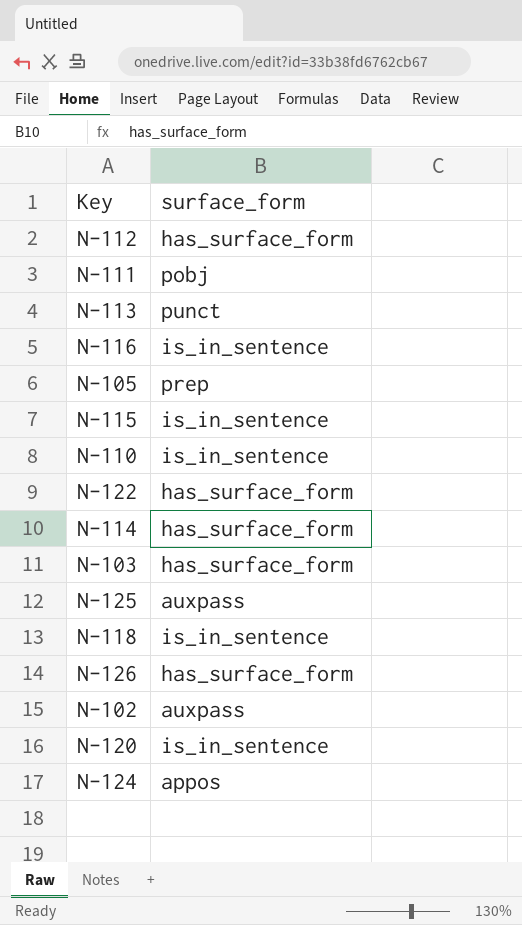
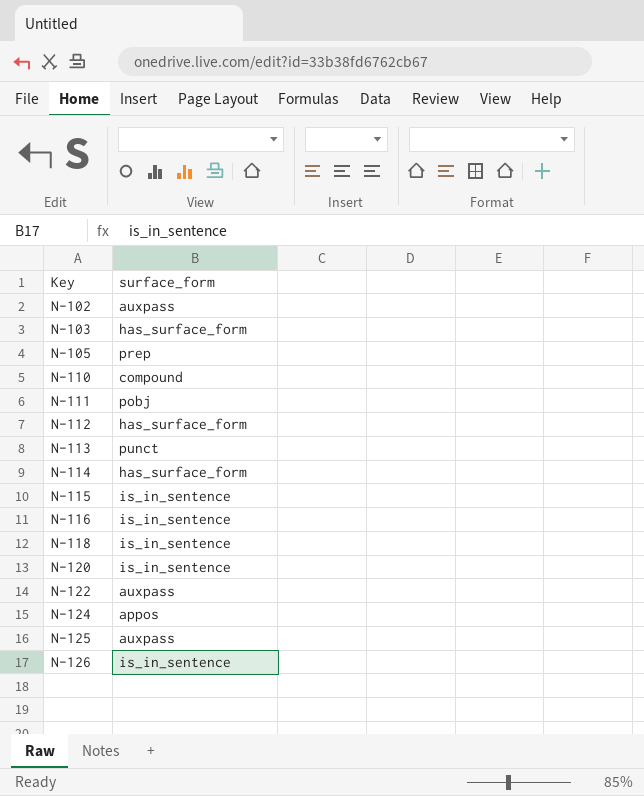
row order: none -> Key ascending
N-110 | surface_form: is_in_sentence -> compound
N-122 | surface_form: has_surface_form -> auxpass
N-126 | surface_form: has_surface_form -> is_in_sentence

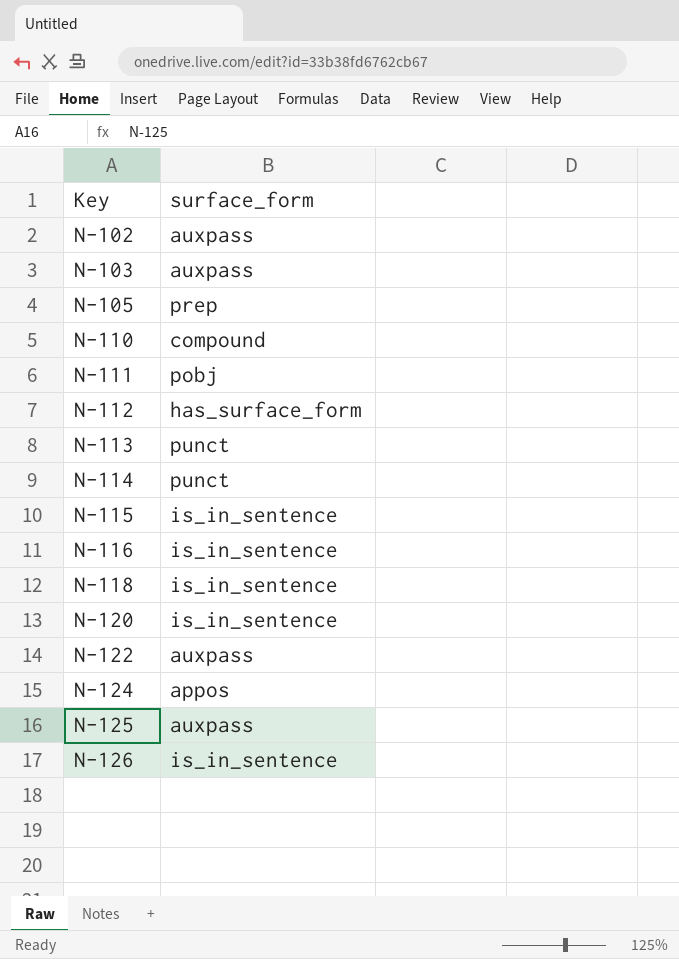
N-103 | surface_form: has_surface_form -> auxpass
N-114 | surface_form: has_surface_form -> punct

